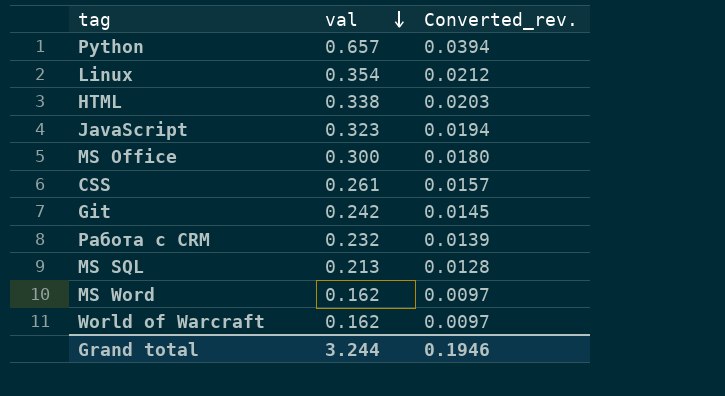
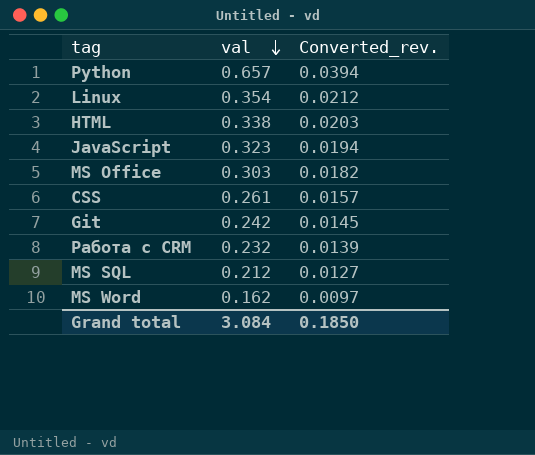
row World of Warcraft: 0.162 | 0.0097 -> none
MS Office | val: 0.300 -> 0.303
MS Office | Converted_rev.: 0.0180 -> 0.0182
MS SQL | val: 0.213 -> 0.212
MS SQL | Converted_rev.: 0.0128 -> 0.0127
Grand total | val: 3.244 -> 3.084
Grand total | Converted_rev.: 0.1946 -> 0.1850

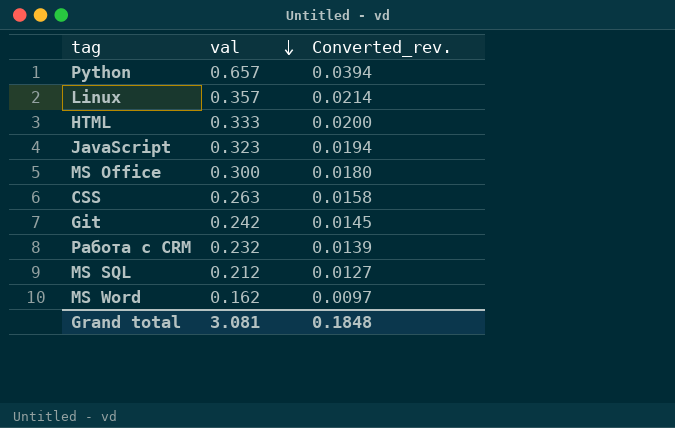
Linux | val: 0.354 -> 0.357
Linux | Converted_rev.: 0.0212 -> 0.0214
HTML | val: 0.338 -> 0.333
HTML | Converted_rev.: 0.0203 -> 0.0200
MS Office | val: 0.303 -> 0.300
MS Office | Converted_rev.: 0.0182 -> 0.0180
CSS | val: 0.261 -> 0.263
CSS | Converted_rev.: 0.0157 -> 0.0158
Grand total | val: 3.084 -> 3.081
Grand total | Converted_rev.: 0.1850 -> 0.1848

